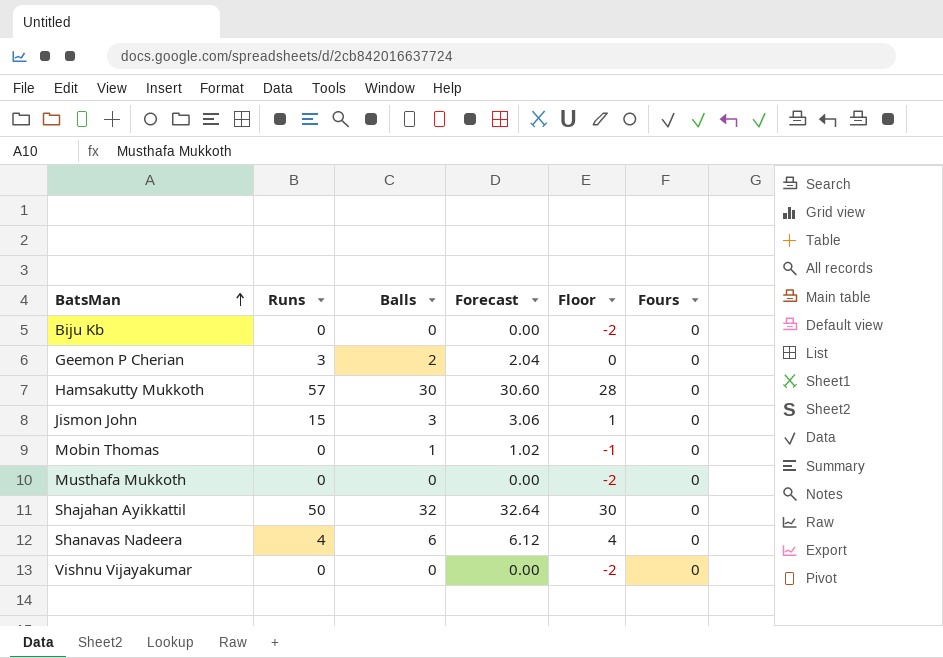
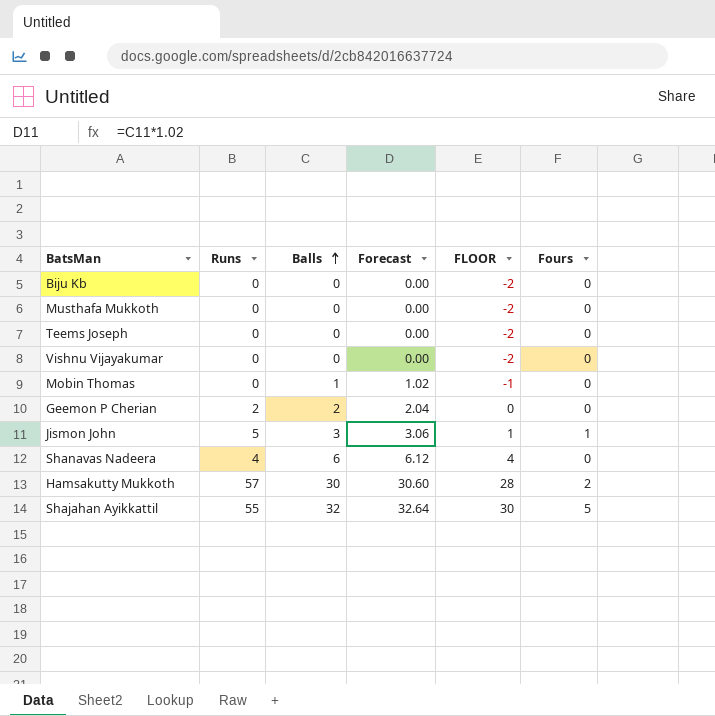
row order: BatsMan ascending -> Balls ascending
column name: Floor -> FLOOR
row Teems Joseph: none -> 0 | 0 | 0.00 | -2 | 0
Geemon P Cherian | Runs: 3 -> 2
Jismon John | Runs: 15 -> 5
Jismon John | Fours: 0 -> 1
Hamsakutty Mukkoth | Fours: 0 -> 2
Shajahan Ayikkattil | Runs: 50 -> 55
Shajahan Ayikkattil | Fours: 0 -> 5

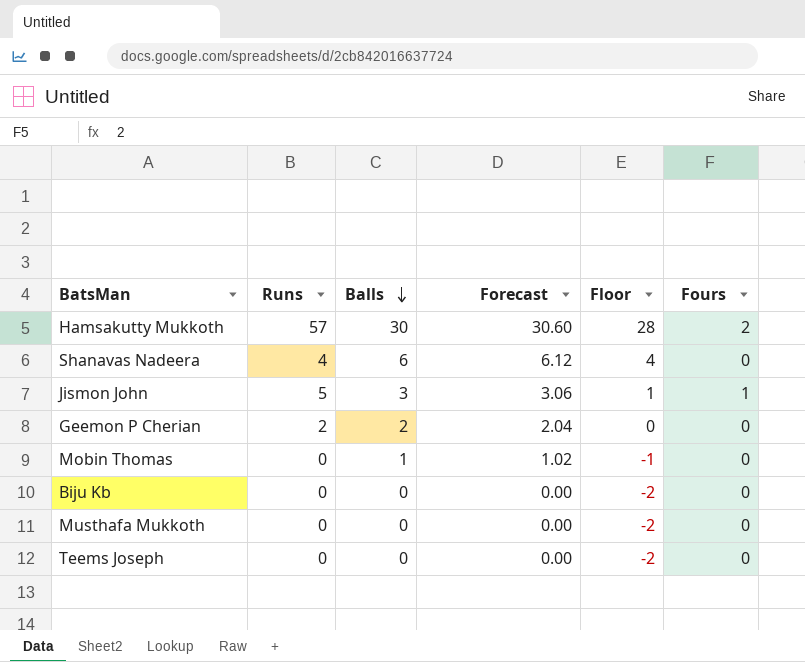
row order: Balls ascending -> Balls descending
column name: FLOOR -> Floor
row Vishnu Vijayakumar: 0 | 0 | 0.00 | -2 | 0 -> none
row Shajahan Ayikkattil: 55 | 32 | 32.64 | 30 | 5 -> none

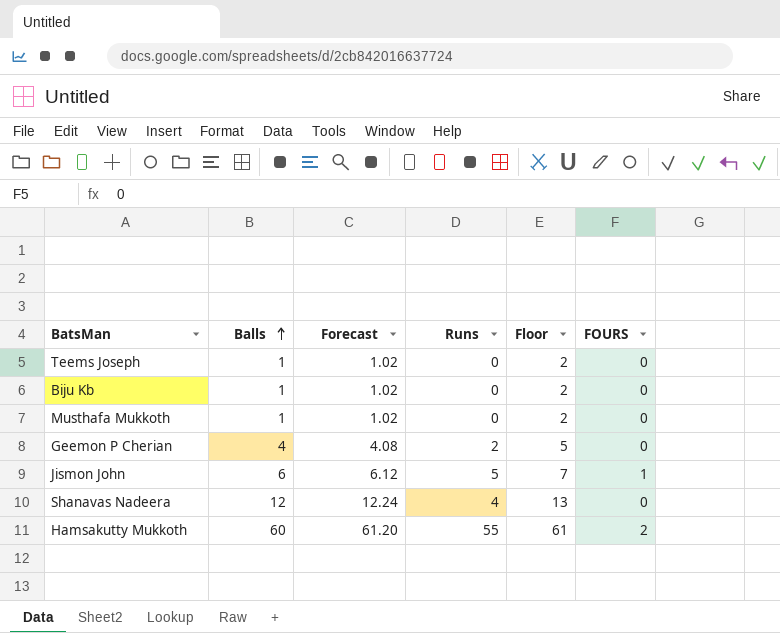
row order: Balls descending -> Balls ascending
column Runs | position: 2 -> 4
column Floor | formula: [Balls] - 2 -> [Balls] + 1
column name: Fours -> FOURS
row Mobin Thomas: 0 | 1 | 1.02 | -1 | 0 -> none
Teems Joseph | Balls: 0 -> 1
Teems Joseph | Forecast: 0.00 -> 1.02
Biju Kb | Balls: 0 -> 1
Biju Kb | Forecast: 0.00 -> 1.02
Musthafa Mukkoth | Balls: 0 -> 1
Musthafa Mukkoth | Forecast: 0.00 -> 1.02
Geemon P Cherian | Balls: 2 -> 4
Geemon P Cherian | Forecast: 2.04 -> 4.08
Jismon John | Balls: 3 -> 6
Jismon John | Forecast: 3.06 -> 6.12
Shanavas Nadeera | Balls: 6 -> 12
Shanavas Nadeera | Forecast: 6.12 -> 12.24
Hamsakutty Mukkoth | Balls: 30 -> 60
Hamsakutty Mukkoth | Forecast: 30.60 -> 61.20
Hamsakutty Mukkoth | Runs: 57 -> 55

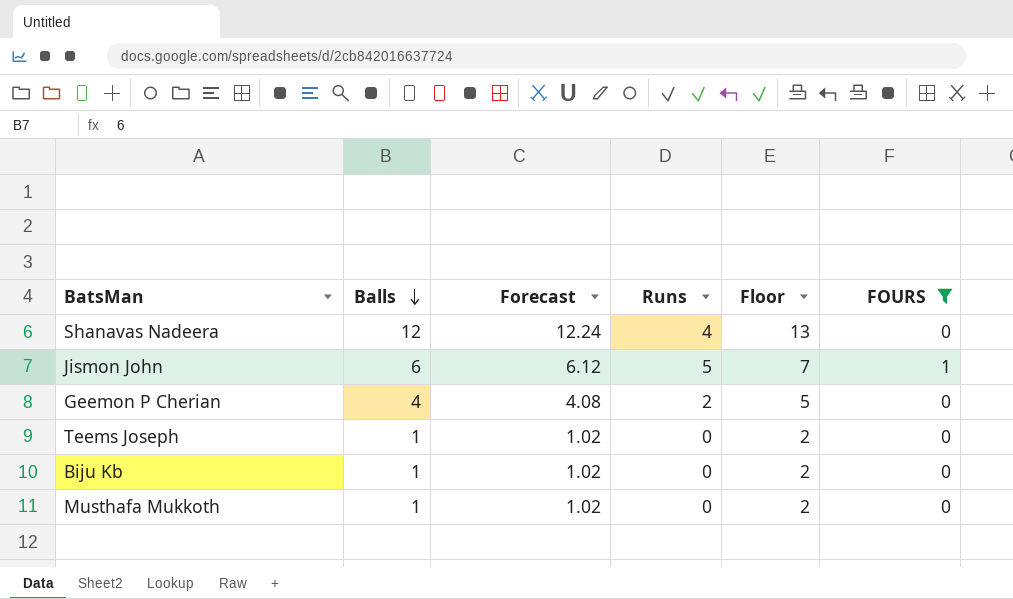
filter: none -> FOURS != 2
row order: Balls ascending -> Balls descending

